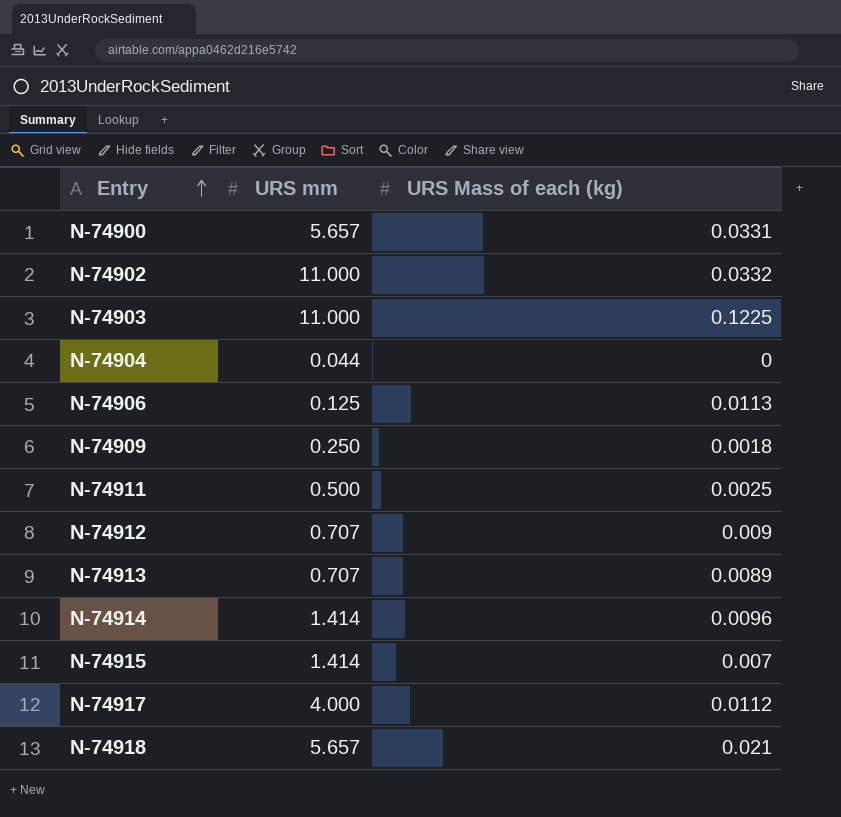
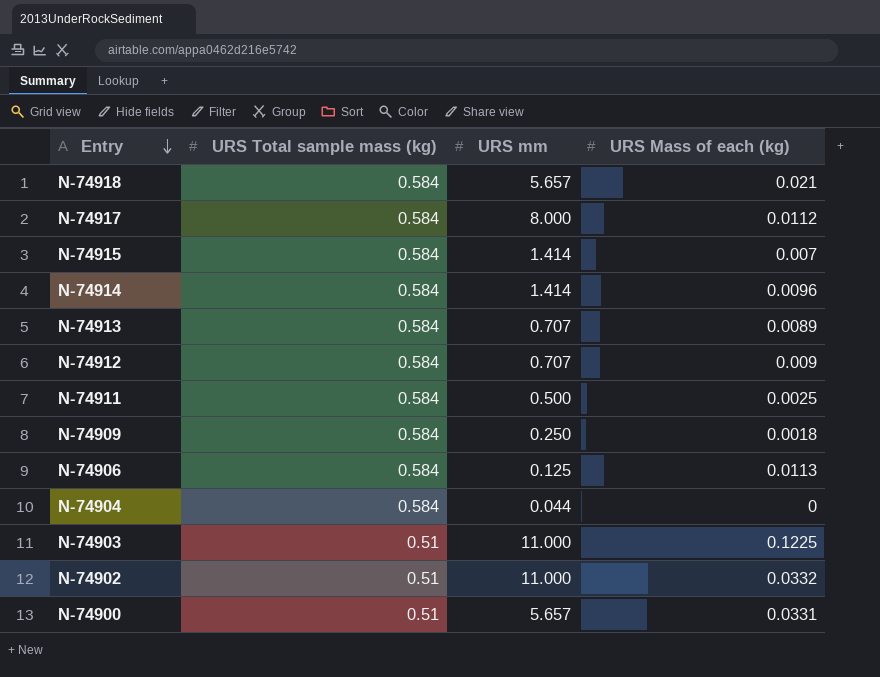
row order: Entry ascending -> Entry descending
column URS Total sample mass (kg) | position: none -> 2
N-74917 | URS mm: 4.000 -> 8.000

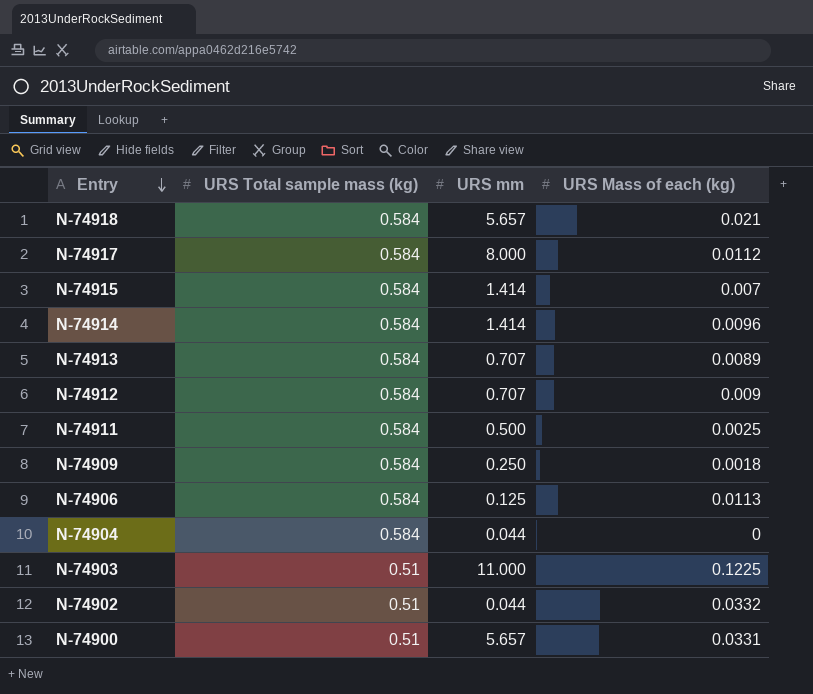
N-74902 | URS mm: 11.000 -> 0.044

